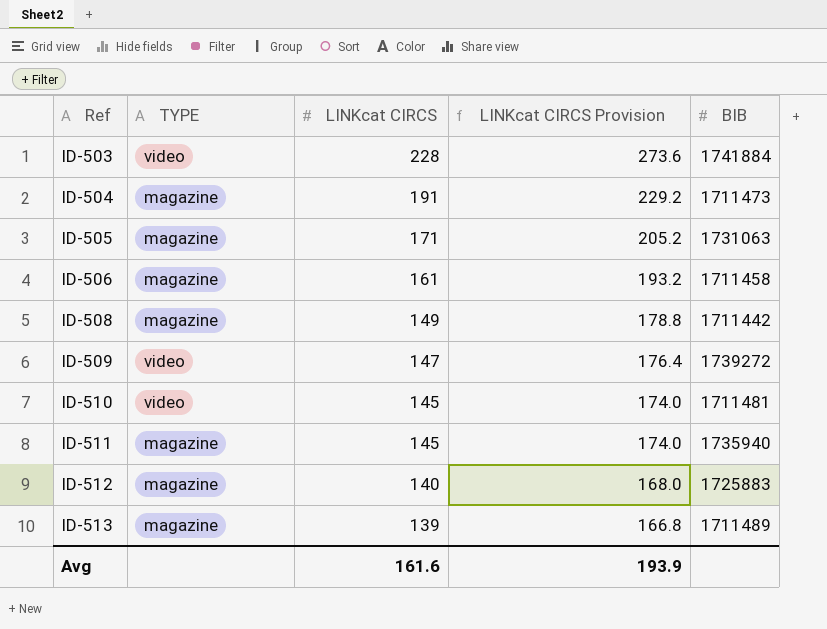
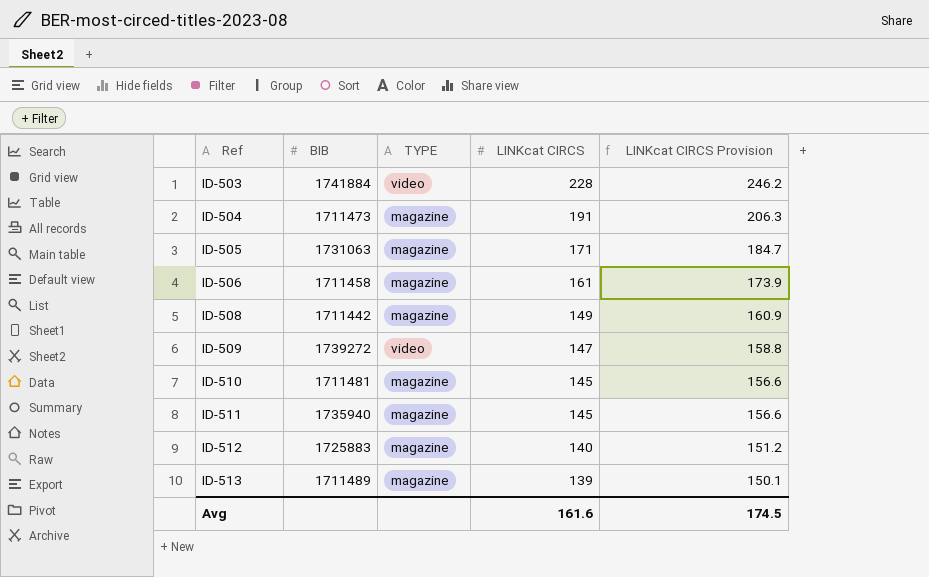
column BIB | position: 5 -> 2
column LINKcat CIRCS Provision | formula: [LINKcat CIRCS] * 1.2 -> [LINKcat CIRCS] * 1.08
ID-510 | TYPE: video -> magazine
Avg | LINKcat CIRCS Provision: 193.9 -> 174.5

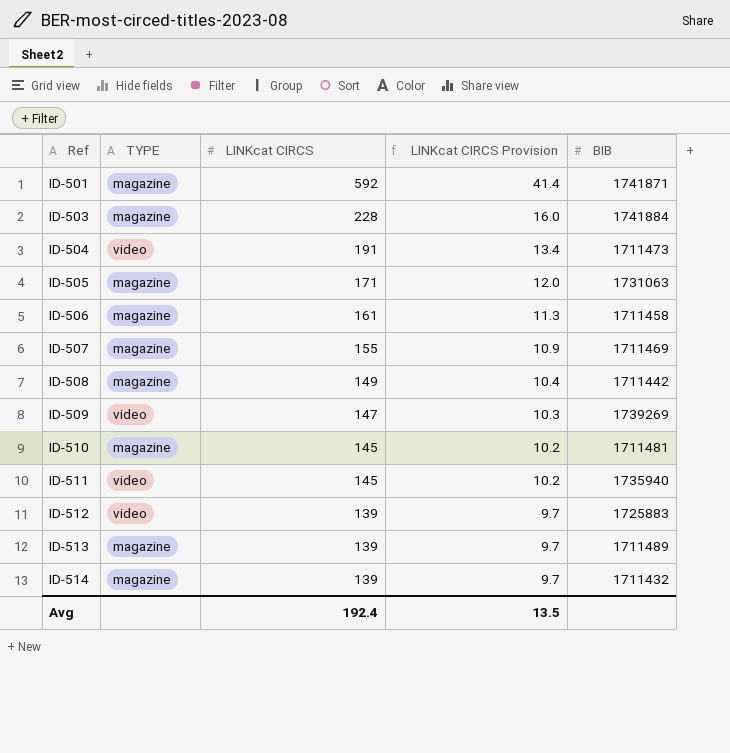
column LINKcat CIRCS Provision | formula: [LINKcat CIRCS] * 1.08 -> [LINKcat CIRCS] * 0.07
column BIB | position: 2 -> 5
row ID-501: none -> magazine | 592 | 41.4 | 1741871
ID-503 | TYPE: video -> magazine
ID-504 | TYPE: magazine -> video
row ID-507: none -> magazine | 155 | 10.9 | 1711469
ID-509 | BIB: 1739272 -> 1739269
ID-511 | TYPE: magazine -> video
ID-512 | TYPE: magazine -> video
ID-512 | LINKcat CIRCS: 140 -> 139
row ID-514: none -> magazine | 139 | 9.7 | 1711432
Avg | LINKcat CIRCS: 161.6 -> 192.4
Avg | LINKcat CIRCS Provision: 174.5 -> 13.5

